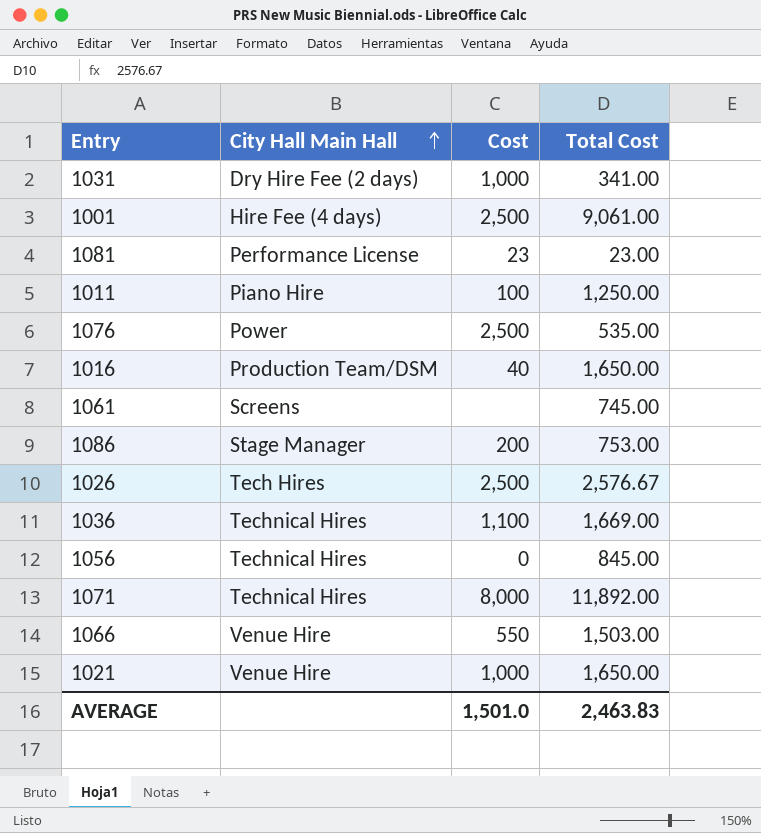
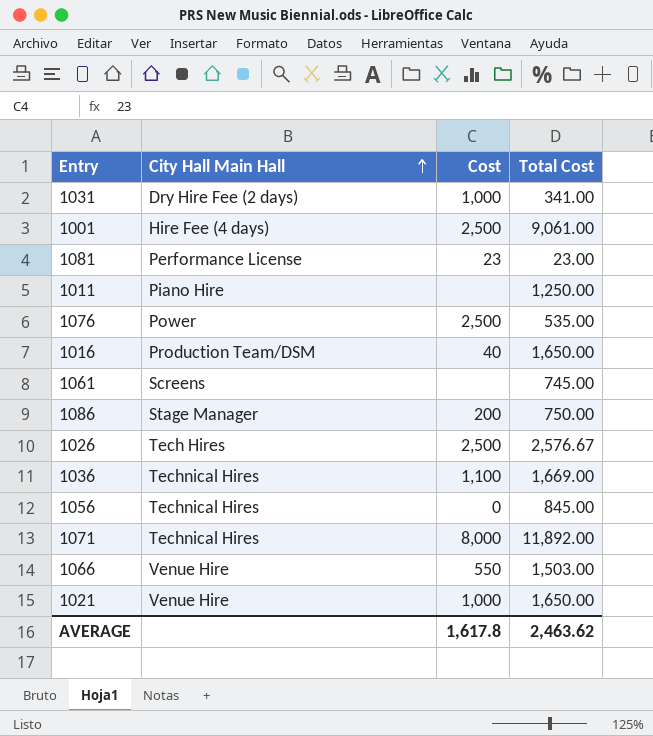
1011 | Cost: 100 -> none
1086 | Total Cost: 753.00 -> 750.00
AVERAGE | Cost: 1,501.0 -> 1,617.8
AVERAGE | Total Cost: 2,463.83 -> 2,463.62

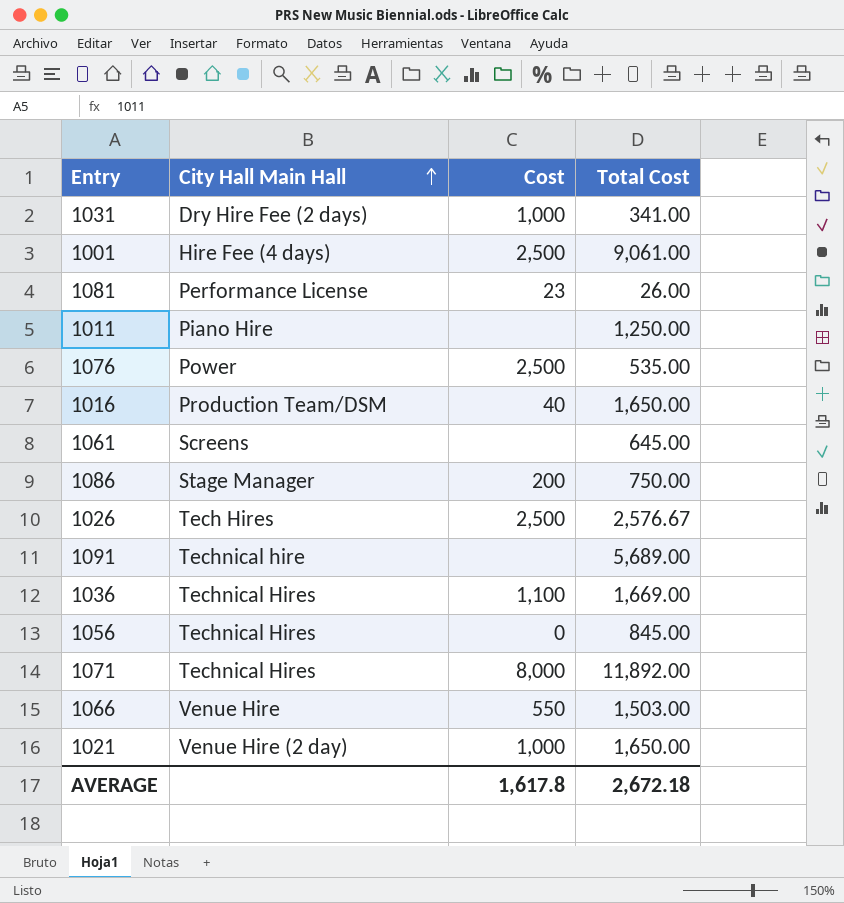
1081 | Total Cost: 23.00 -> 26.00
1061 | Total Cost: 745.00 -> 645.00
row 1091: none -> Technical hire | none | 5,689.00
1021 | City Hall Main Hall: Venue Hire -> Venue Hire (2 day)
AVERAGE | Total Cost: 2,463.62 -> 2,672.18

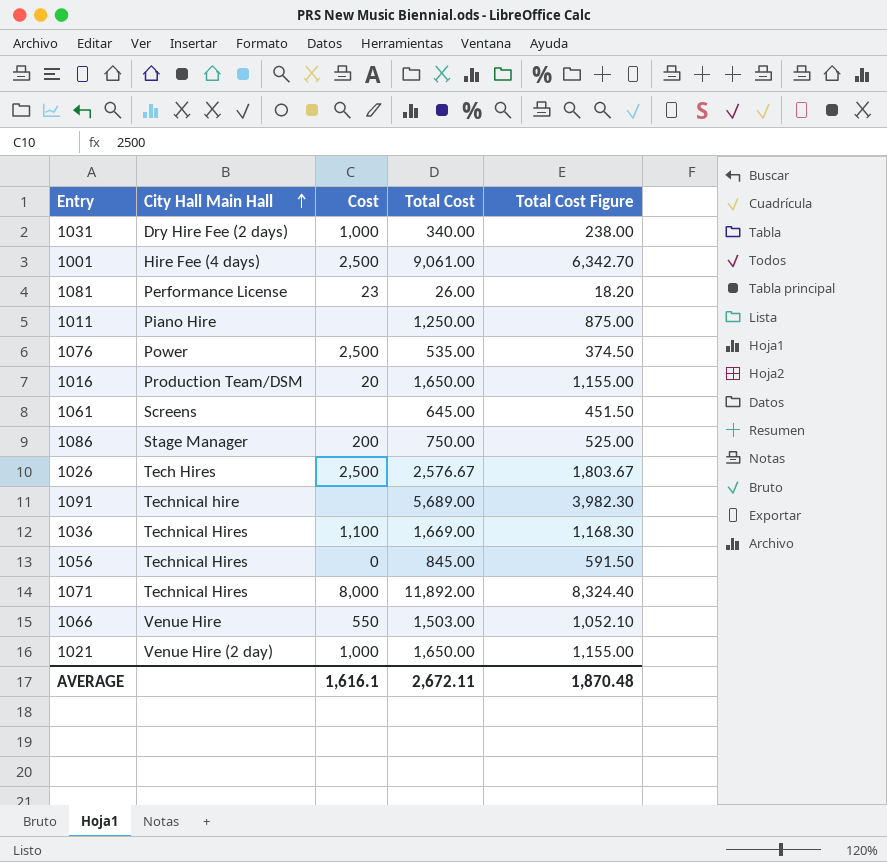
column Total Cost Figure | formula: none -> [Total Cost] * 0.7
1031 | Total Cost: 341.00 -> 340.00
1016 | Cost: 40 -> 20
AVERAGE | Cost: 1,617.8 -> 1,616.1
AVERAGE | Total Cost: 2,672.18 -> 2,672.11

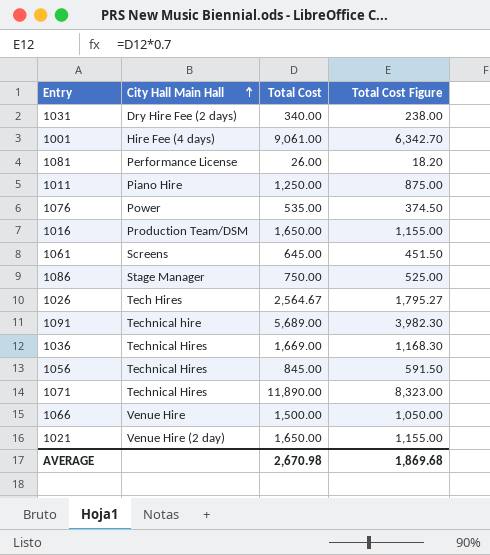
column Cost | position: 3 -> none
1026 | Total Cost: 2,576.67 -> 2,564.67
1026 | Total Cost Figure: 1,803.67 -> 1,795.27
1071 | Total Cost: 11,892.00 -> 11,890.00
1071 | Total Cost Figure: 8,324.40 -> 8,323.00
1066 | Total Cost: 1,503.00 -> 1,500.00
1066 | Total Cost Figure: 1,052.10 -> 1,050.00
AVERAGE | Total Cost: 2,672.11 -> 2,670.98
AVERAGE | Total Cost Figure: 1,870.48 -> 1,869.68

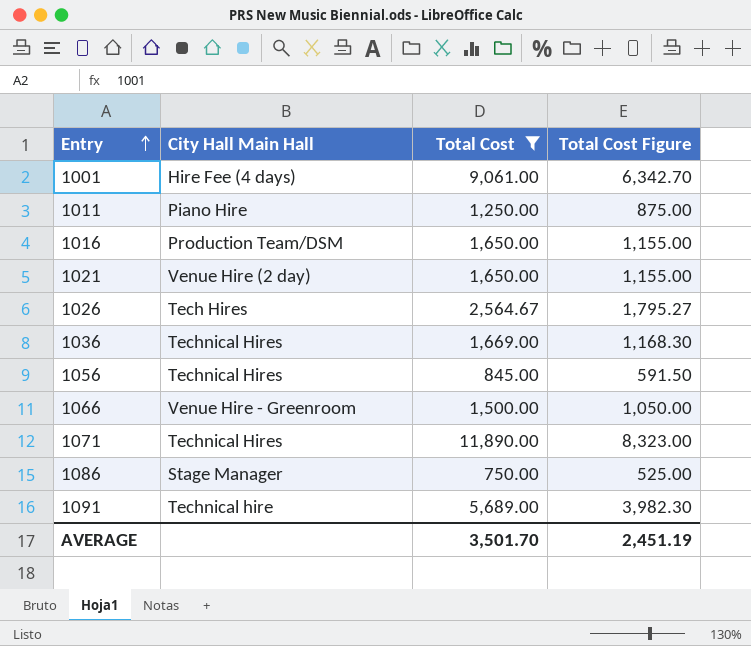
filter: none -> Total Cost >= 750.00
row order: City Hall Main Hall ascending -> Entry ascending
1066 | City Hall Main Hall: Venue Hire -> Venue Hire - Greenroom
AVERAGE | Total Cost: 2,670.98 -> 3,501.70
AVERAGE | Total Cost Figure: 1,869.68 -> 2,451.19

